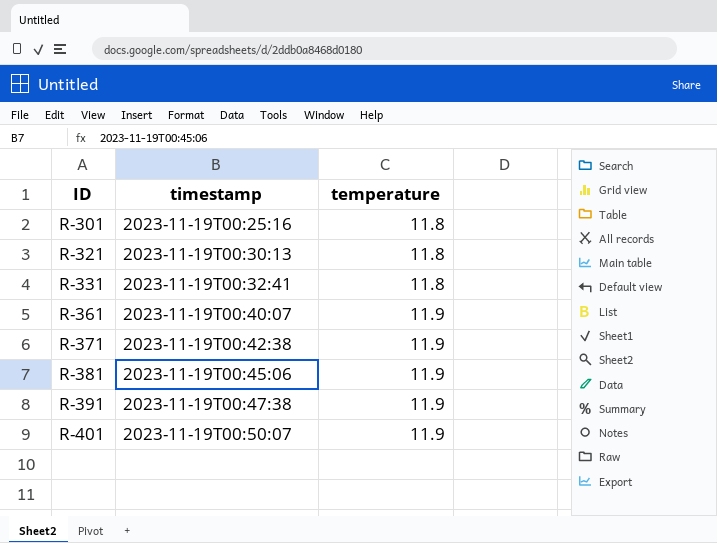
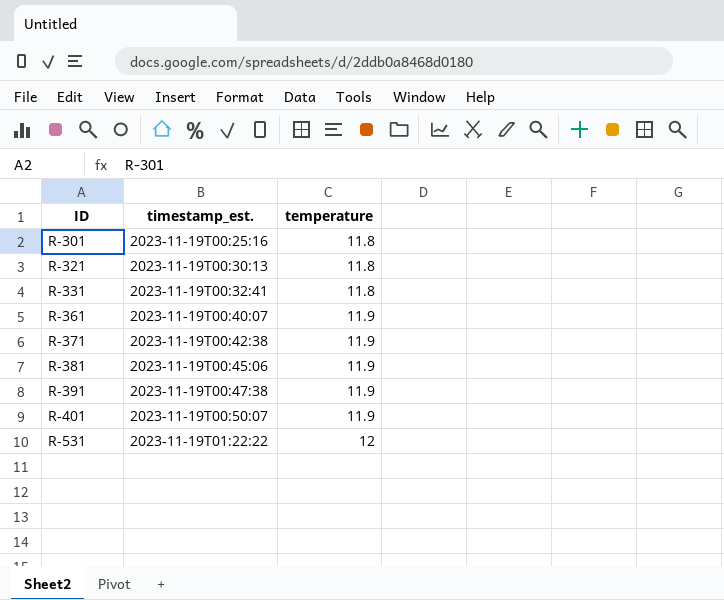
column name: timestamp -> timestamp_est.
row R-531: none -> 2023-11-19T01:22:22 | 12

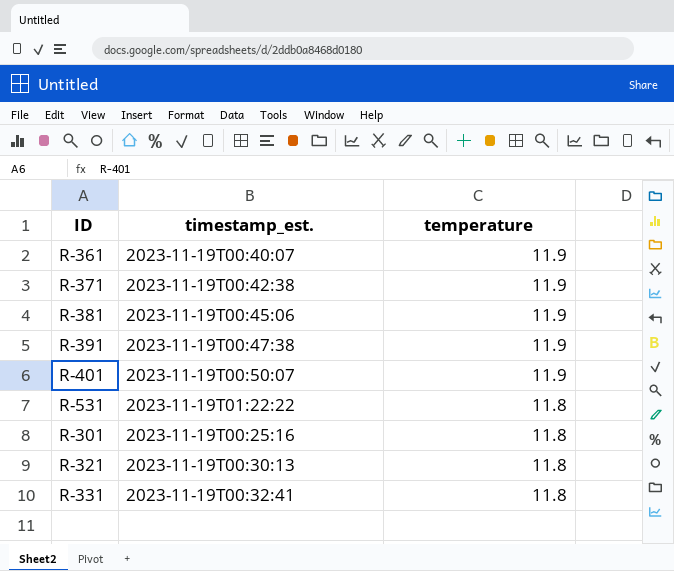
row order: ID ascending -> temperature descending
R-531 | temperature: 12 -> 11.8

